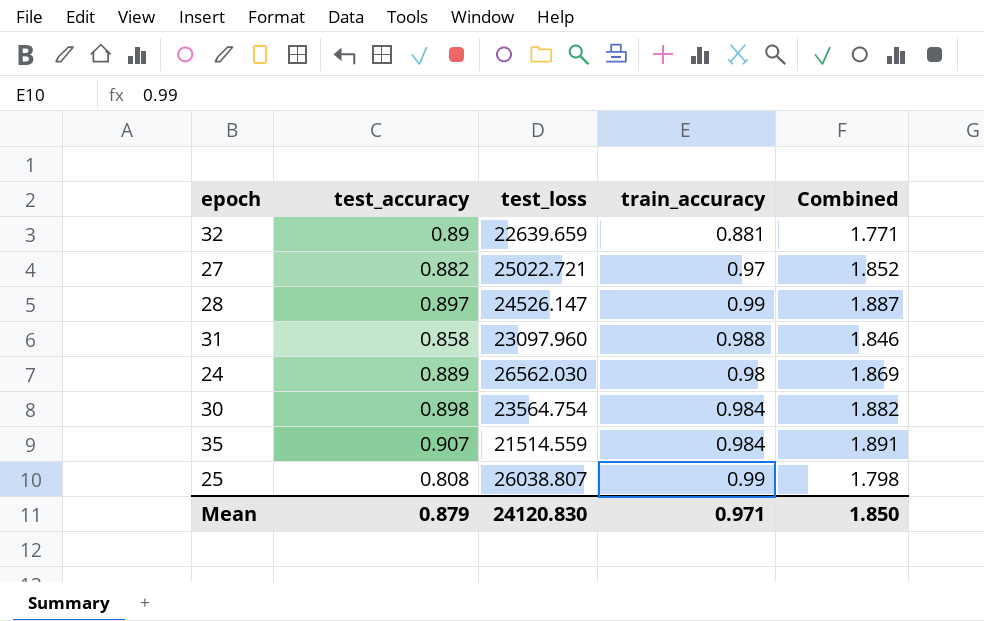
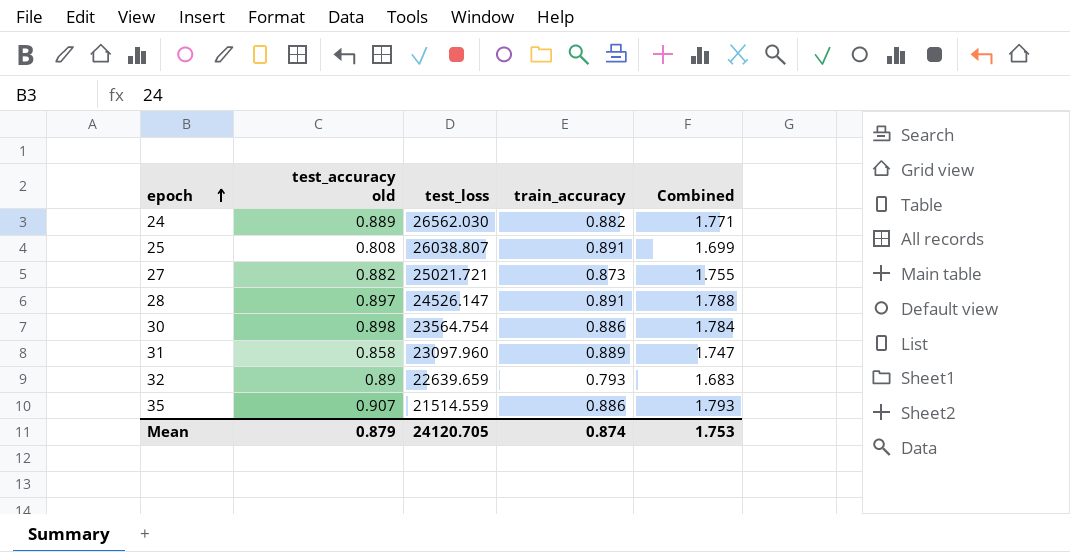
row order: none -> epoch ascending
column name: test_accuracy -> test_accuracy old
24 | train_accuracy: 0.98 -> 0.882
24 | Combined: 1.869 -> 1.771
25 | train_accuracy: 0.99 -> 0.891
25 | Combined: 1.798 -> 1.699
27 | test_loss: 25022.721 -> 25021.721
27 | train_accuracy: 0.97 -> 0.873
27 | Combined: 1.852 -> 1.755
28 | train_accuracy: 0.99 -> 0.891
28 | Combined: 1.887 -> 1.788
30 | train_accuracy: 0.984 -> 0.886
30 | Combined: 1.882 -> 1.784
31 | train_accuracy: 0.988 -> 0.889
31 | Combined: 1.846 -> 1.747
32 | train_accuracy: 0.881 -> 0.793
32 | Combined: 1.771 -> 1.683
35 | train_accuracy: 0.984 -> 0.886
35 | Combined: 1.891 -> 1.793
Mean | test_loss: 24120.830 -> 24120.705
Mean | train_accuracy: 0.971 -> 0.874
Mean | Combined: 1.850 -> 1.753

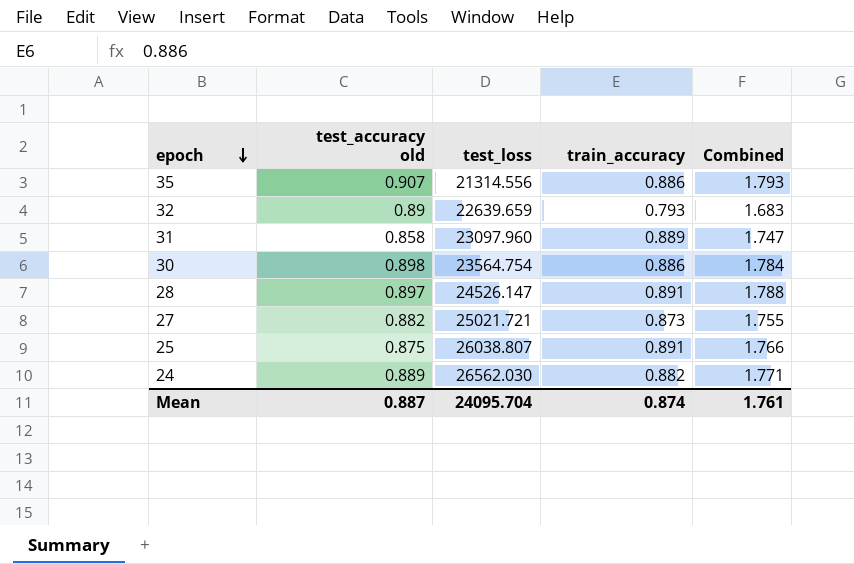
row order: epoch ascending -> epoch descending
35 | test_loss: 21514.559 -> 21314.556
25 | test_accuracy old: 0.808 -> 0.875
25 | Combined: 1.699 -> 1.766
Mean | test_accuracy old: 0.879 -> 0.887
Mean | test_loss: 24120.705 -> 24095.704
Mean | Combined: 1.753 -> 1.761

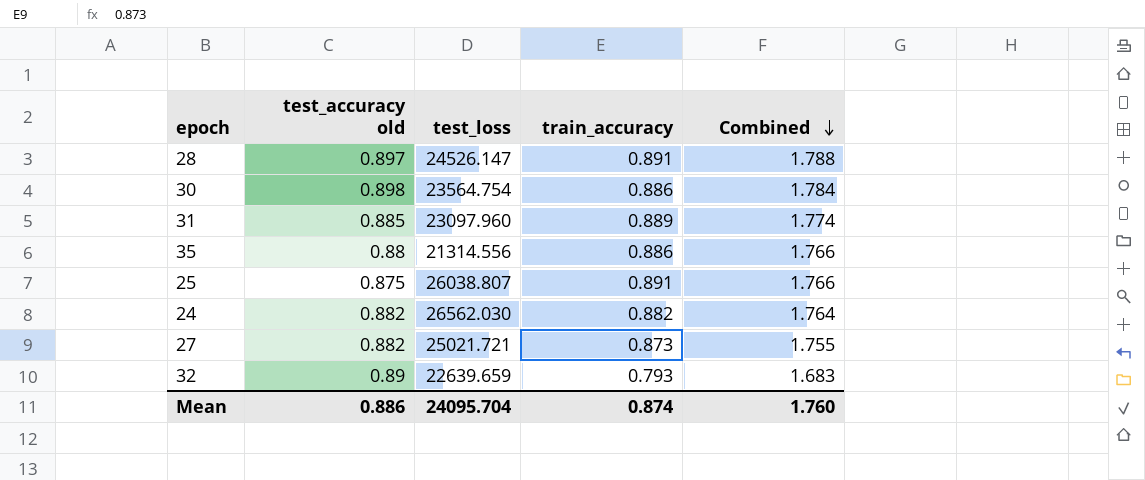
row order: epoch descending -> Combined descending
31 | test_accuracy old: 0.858 -> 0.885
31 | Combined: 1.747 -> 1.774
35 | test_accuracy old: 0.907 -> 0.88
35 | Combined: 1.793 -> 1.766
24 | test_accuracy old: 0.889 -> 0.882
24 | Combined: 1.771 -> 1.764
Mean | test_accuracy old: 0.887 -> 0.886
Mean | Combined: 1.761 -> 1.760

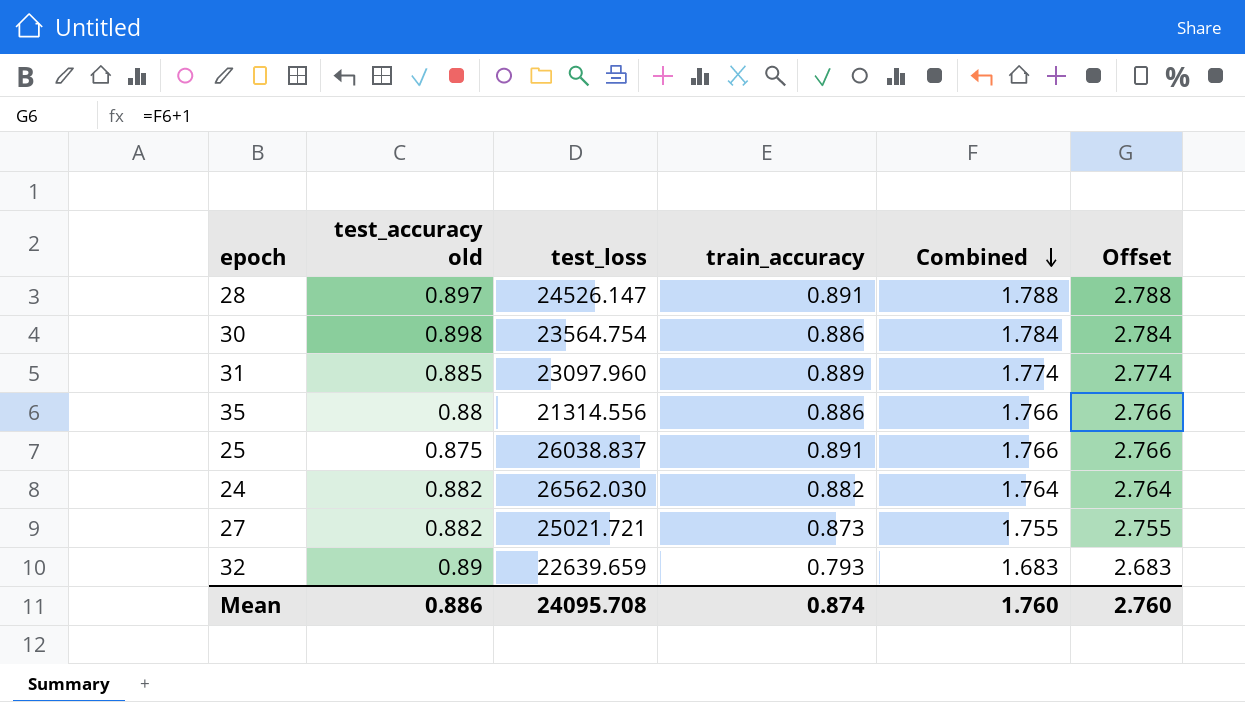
column Offset | formula: none -> [Combined] + 1
25 | test_loss: 26038.807 -> 26038.837
Mean | test_loss: 24095.704 -> 24095.708

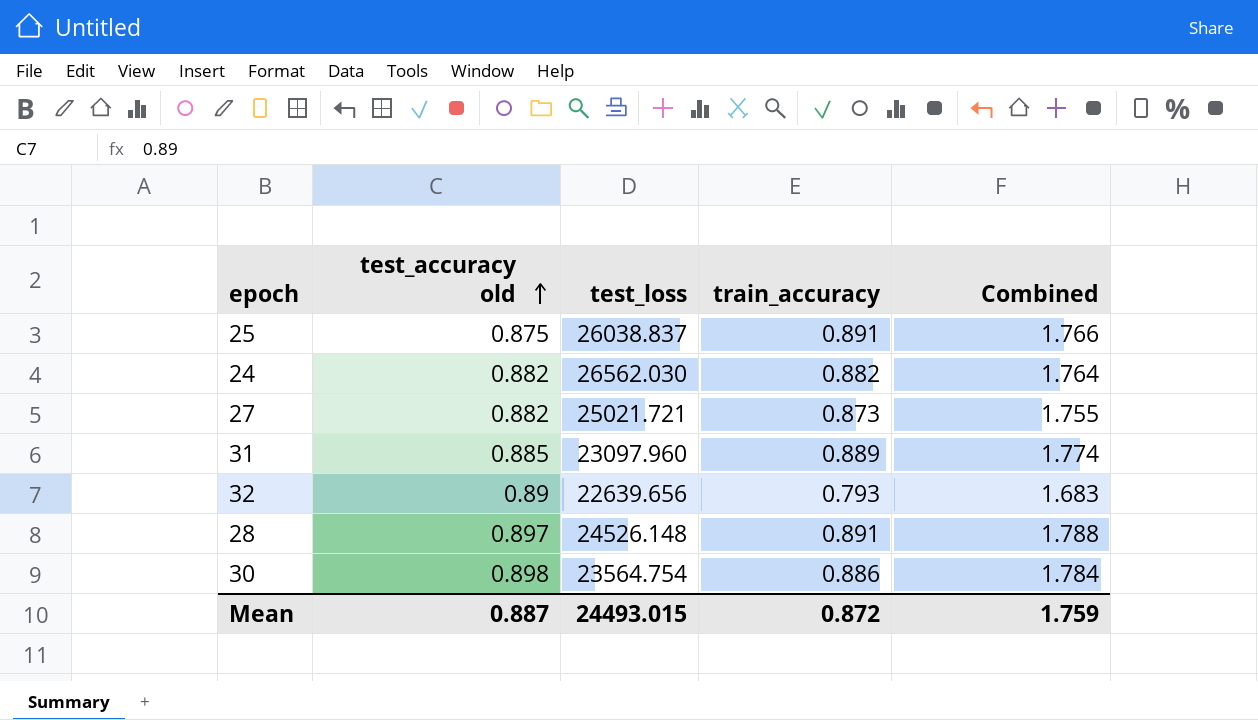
row order: Combined descending -> test_accuracy old ascending
column Offset | formula: [Combined] + 1 -> none
row 35: 0.88 | 21314.556 | 0.886 | 1.766 | 2.766 -> none
32 | test_loss: 22639.659 -> 22639.656
28 | test_loss: 24526.147 -> 24526.148
Mean | test_accuracy old: 0.886 -> 0.887
Mean | test_loss: 24095.708 -> 24493.015
Mean | train_accuracy: 0.874 -> 0.872
Mean | Combined: 1.760 -> 1.759

